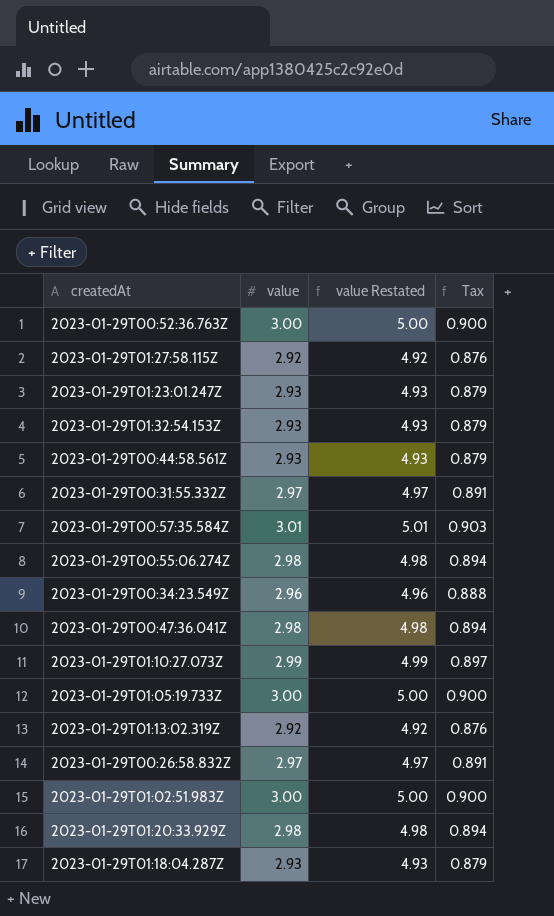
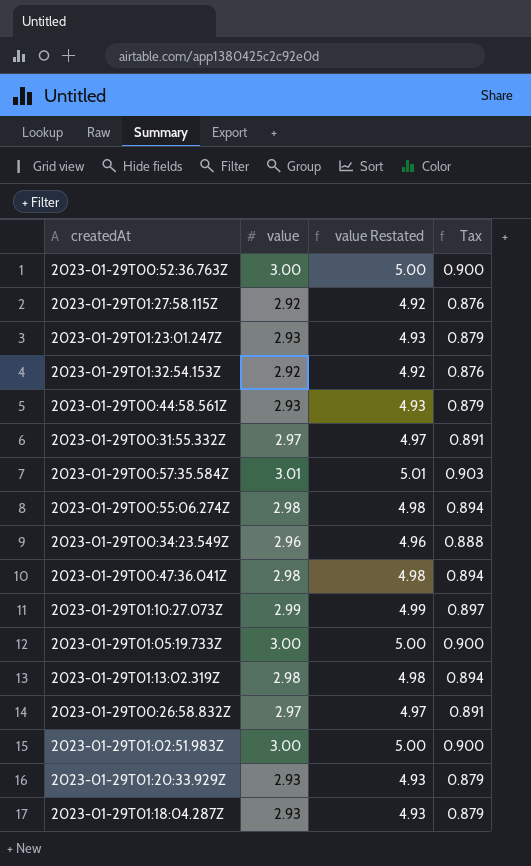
2023-01-29T01:32:54.153Z | value: 2.93 -> 2.92
2023-01-29T01:32:54.153Z | value Restated: 4.93 -> 4.92
2023-01-29T01:32:54.153Z | Tax: 0.879 -> 0.876
2023-01-29T01:13:02.319Z | value: 2.92 -> 2.98
2023-01-29T01:13:02.319Z | value Restated: 4.92 -> 4.98
2023-01-29T01:13:02.319Z | Tax: 0.876 -> 0.894
2023-01-29T01:20:33.929Z | value: 2.98 -> 2.93
2023-01-29T01:20:33.929Z | value Restated: 4.98 -> 4.93
2023-01-29T01:20:33.929Z | Tax: 0.894 -> 0.879

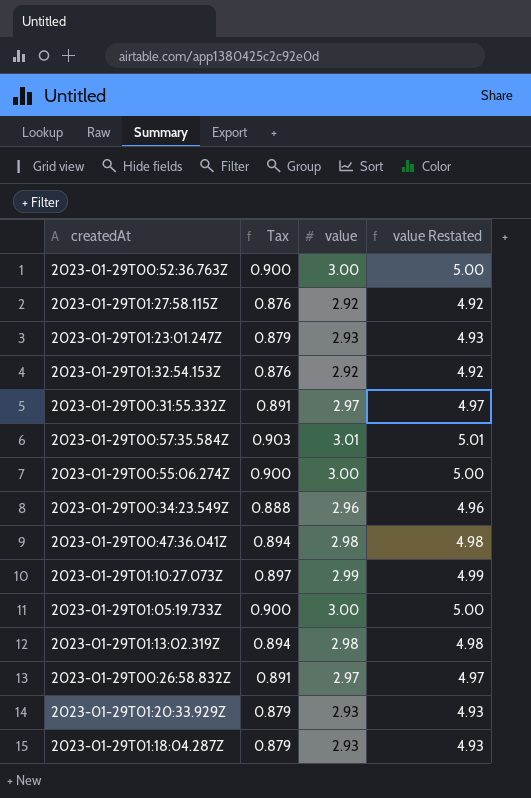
column Tax | position: 4 -> 2
row 2023-01-29T00:44:58.561Z: 2.93 | 4.93 | 0.879 -> none
row 2023-01-29T01:02:51.983Z: 3.00 | 5.00 | 0.900 -> none
2023-01-29T00:55:06.274Z | Tax: 0.894 -> 0.900
2023-01-29T00:55:06.274Z | value: 2.98 -> 3.00
2023-01-29T00:55:06.274Z | value Restated: 4.98 -> 5.00

